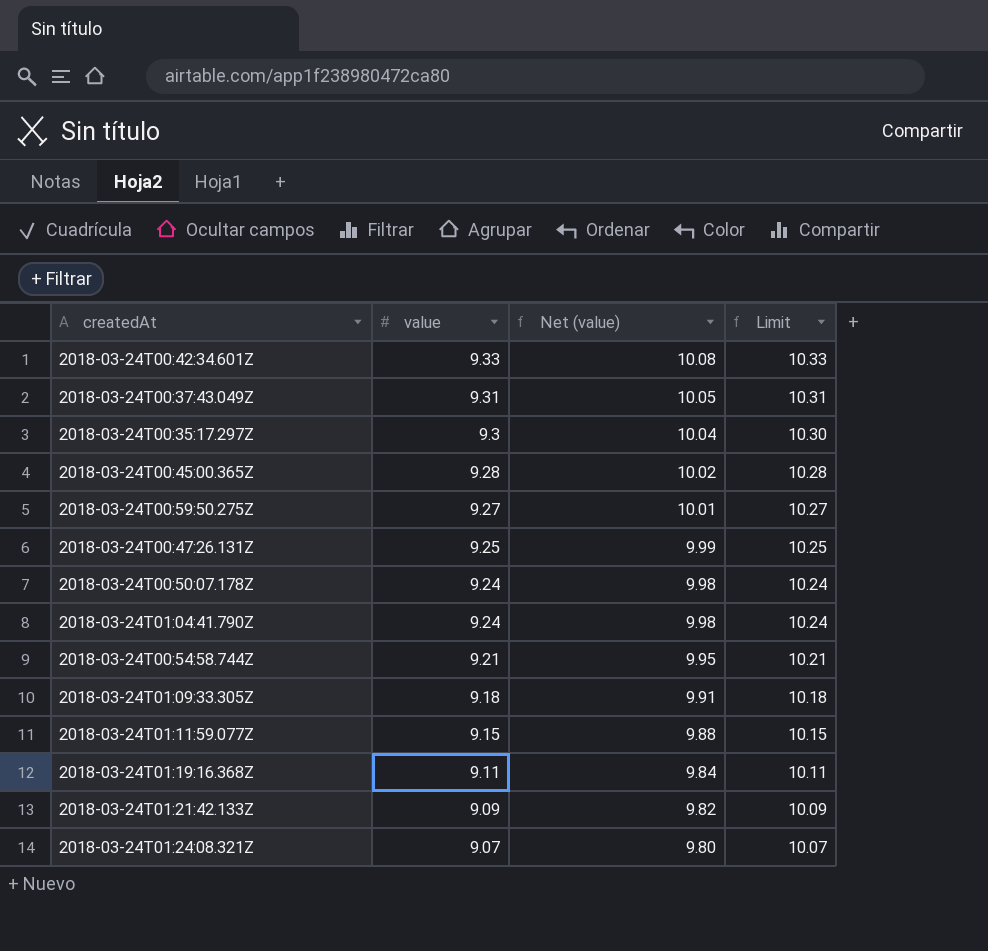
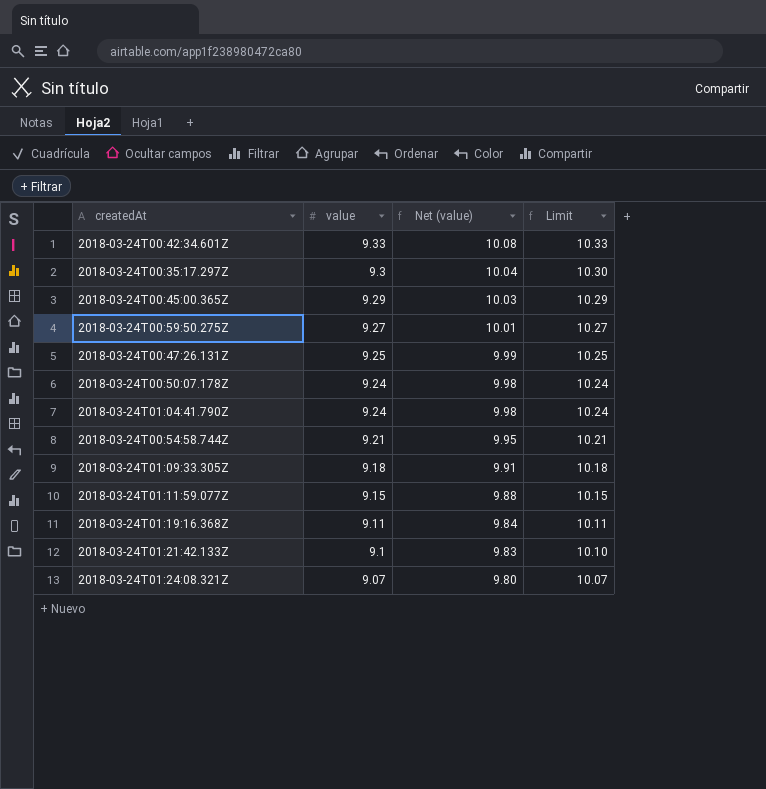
row 2018-03-24T00:37:43.049Z: 9.31 | 10.05 | 10.31 -> none
2018-03-24T00:45:00.365Z | value: 9.28 -> 9.29
2018-03-24T00:45:00.365Z | Net (value): 10.02 -> 10.03
2018-03-24T00:45:00.365Z | Limit: 10.28 -> 10.29
2018-03-24T01:21:42.133Z | value: 9.09 -> 9.1
2018-03-24T01:21:42.133Z | Net (value): 9.82 -> 9.83
2018-03-24T01:21:42.133Z | Limit: 10.09 -> 10.10

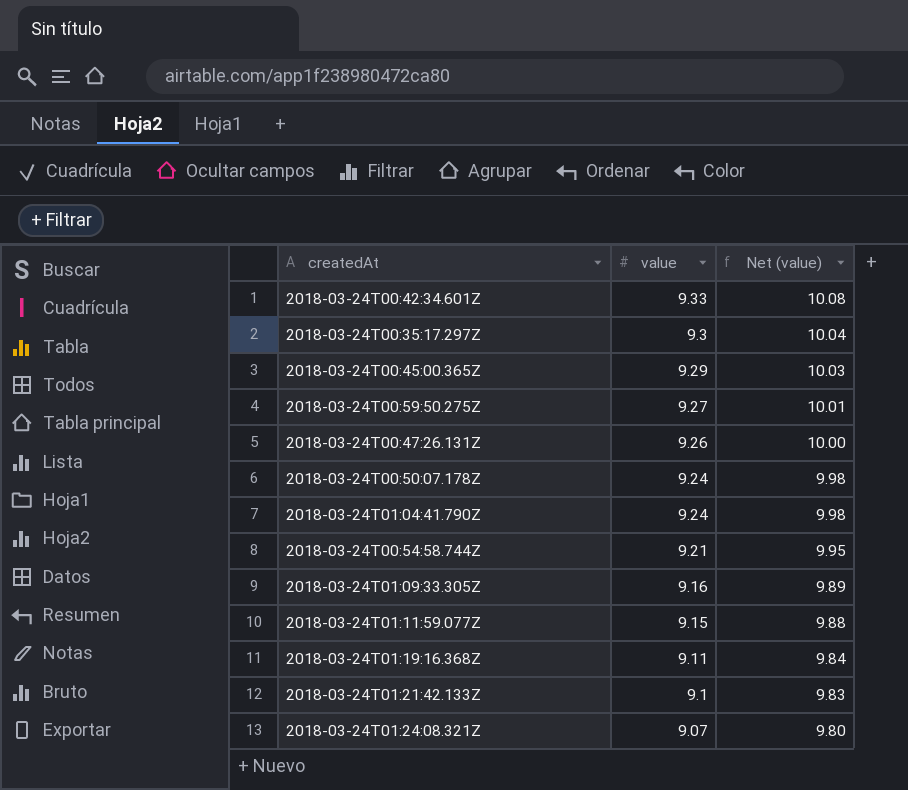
column Limit | formula: [value] + 1 -> none
2018-03-24T00:47:26.131Z | value: 9.25 -> 9.26
2018-03-24T00:47:26.131Z | Net (value): 9.99 -> 10.00
2018-03-24T01:09:33.305Z | value: 9.18 -> 9.16
2018-03-24T01:09:33.305Z | Net (value): 9.91 -> 9.89

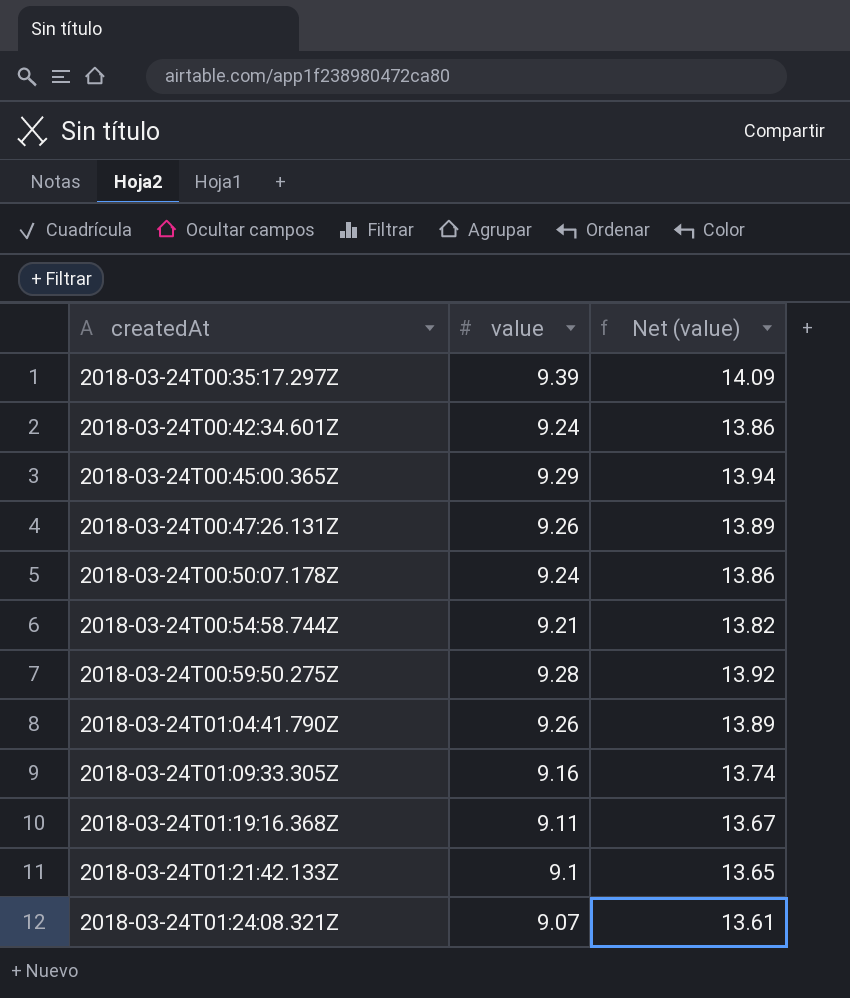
row order: value descending -> createdAt ascending
column Net (value) | formula: [value] * 1.08 -> [value] * 1.5
row 2018-03-24T01:11:59.077Z: 9.15 | 9.88 -> none
2018-03-24T00:35:17.297Z | value: 9.3 -> 9.39
2018-03-24T00:42:34.601Z | value: 9.33 -> 9.24
2018-03-24T00:59:50.275Z | value: 9.27 -> 9.28
2018-03-24T01:04:41.790Z | value: 9.24 -> 9.26

